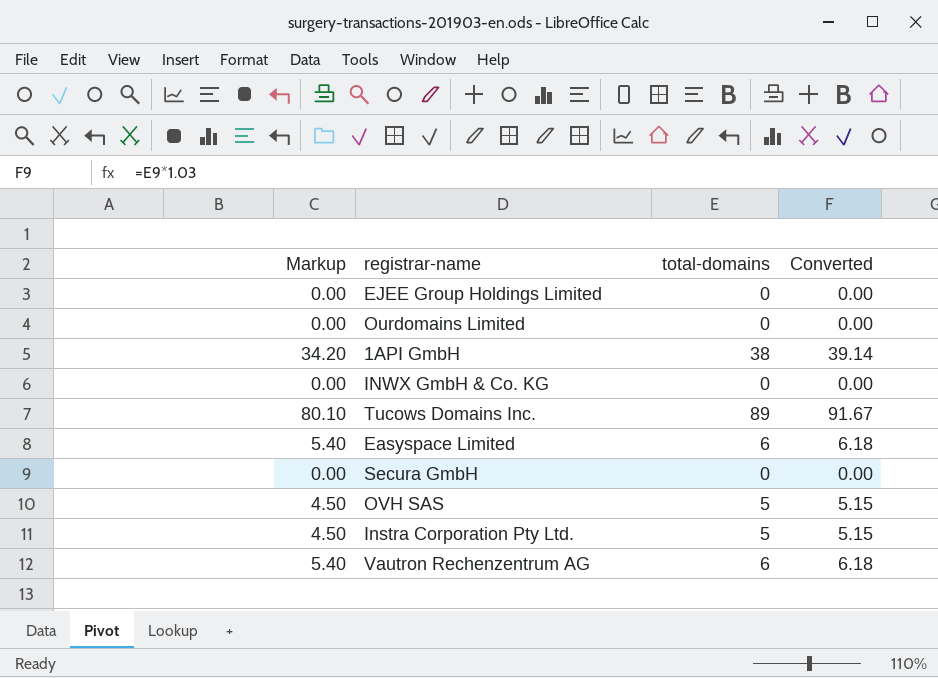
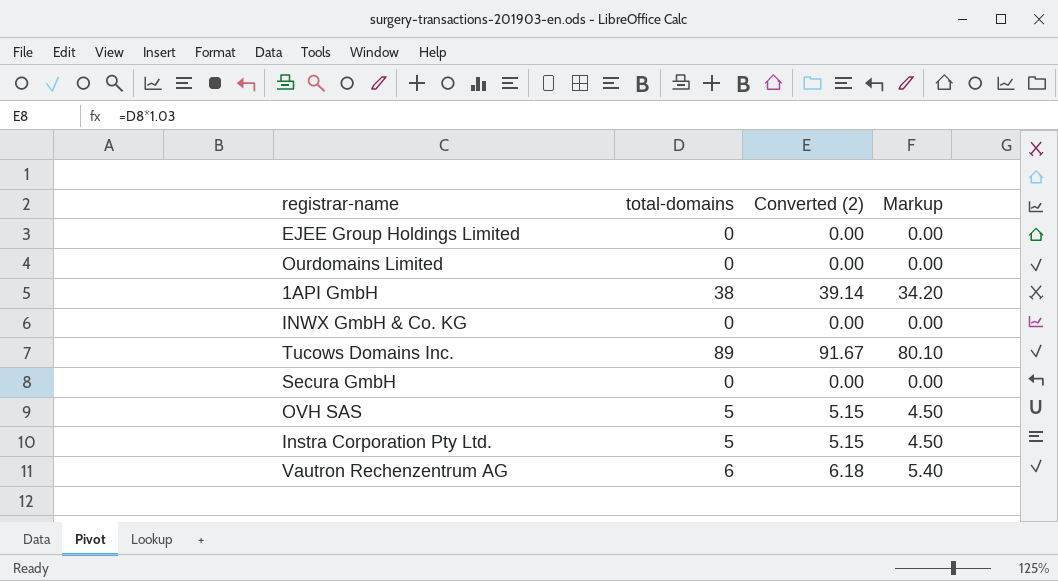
column name: Converted -> Converted (2)
column Markup | position: 1 -> 4
row Easyspace Limited: 5.40 | 6 | 6.18 -> none

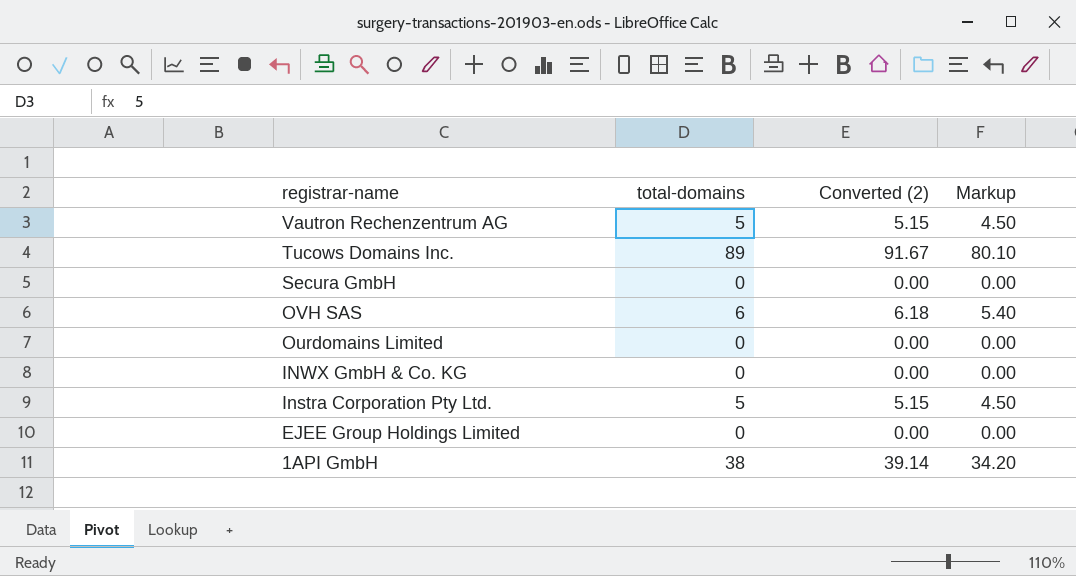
row order: none -> registrar-name descending
Vautron Rechenzentrum AG | total-domains: 6 -> 5
Vautron Rechenzentrum AG | Converted (2): 6.18 -> 5.15
Vautron Rechenzentrum AG | Markup: 5.40 -> 4.50
OVH SAS | total-domains: 5 -> 6
OVH SAS | Converted (2): 5.15 -> 6.18
OVH SAS | Markup: 4.50 -> 5.40

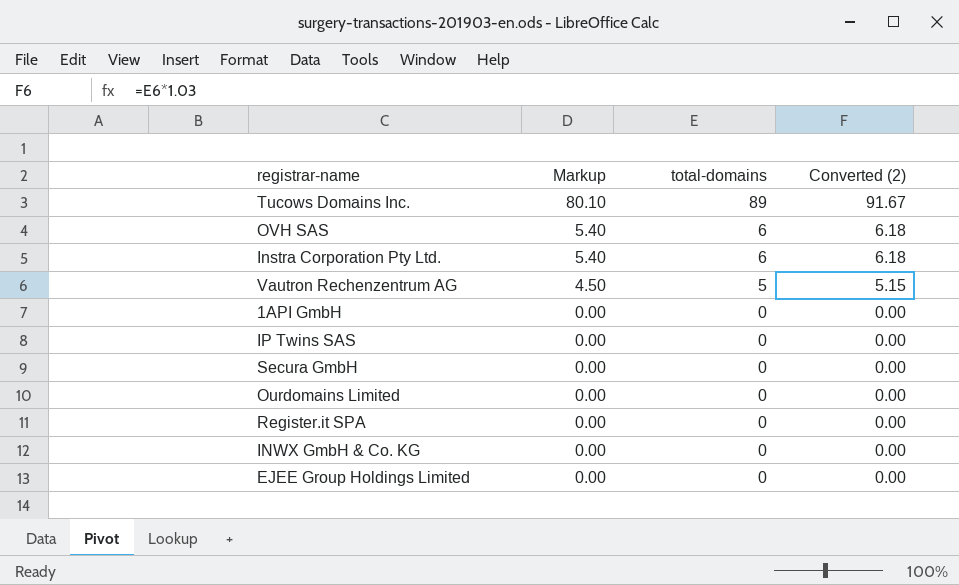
row order: registrar-name descending -> Markup descending
column Markup | position: 4 -> 2
Instra Corporation Pty Ltd. | Markup: 4.50 -> 5.40
Instra Corporation Pty Ltd. | total-domains: 5 -> 6
Instra Corporation Pty Ltd. | Converted (2): 5.15 -> 6.18
1API GmbH | Markup: 34.20 -> 0.00
1API GmbH | total-domains: 38 -> 0
1API GmbH | Converted (2): 39.14 -> 0.00
row IP Twins SAS: none -> 0.00 | 0 | 0.00
row Register.it SPA: none -> 0.00 | 0 | 0.00

